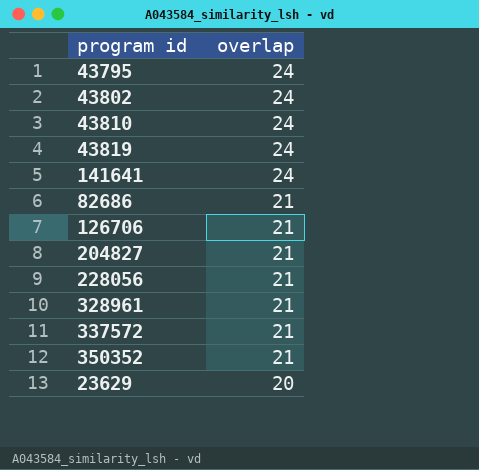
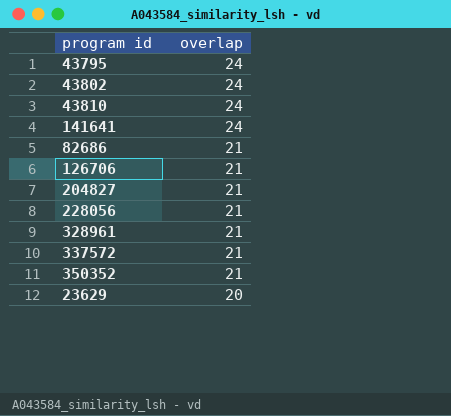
row 43819: 24 -> none

